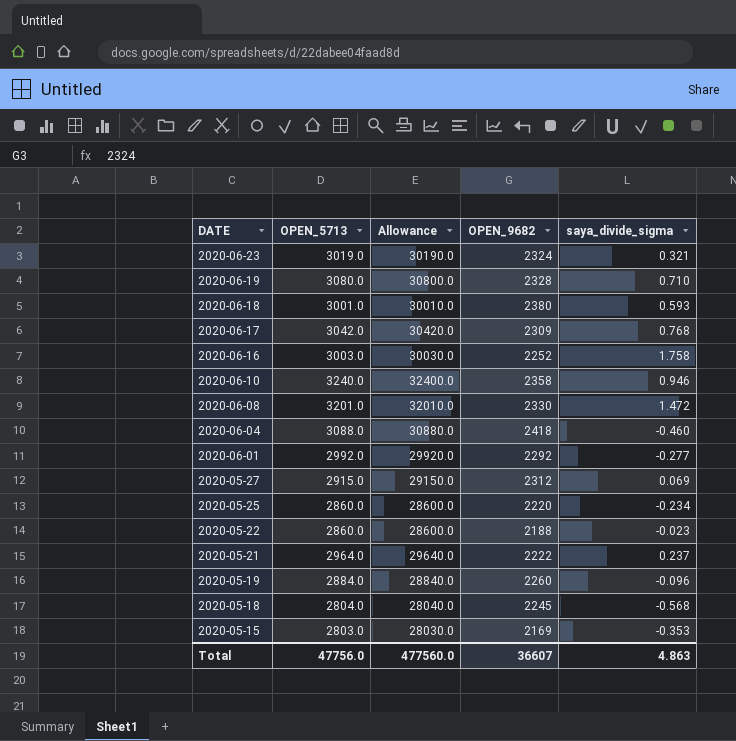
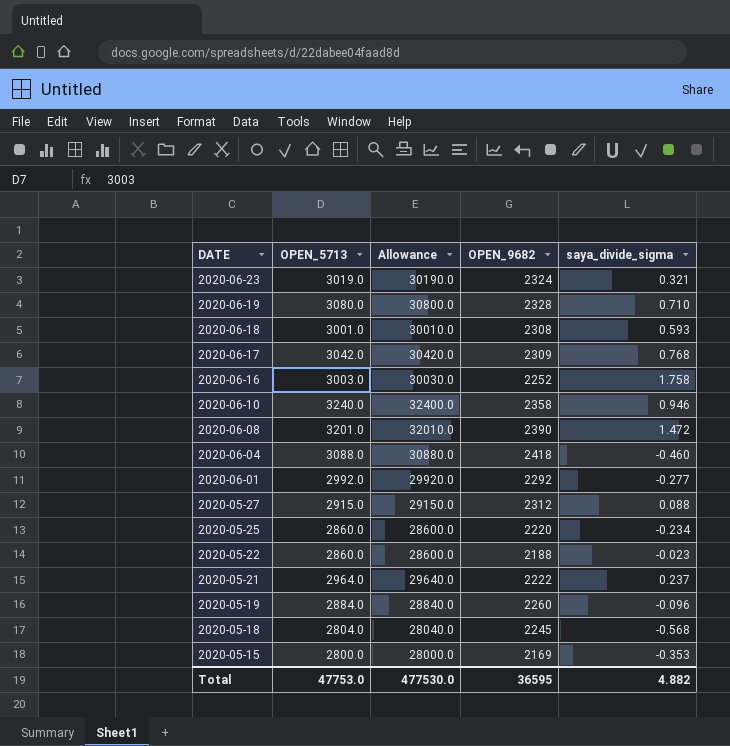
2020-06-18 | OPEN_9682: 2380 -> 2308
2020-06-08 | OPEN_9682: 2330 -> 2390
2020-05-27 | saya_divide_sigma: 0.069 -> 0.088
2020-05-15 | OPEN_5713: 2803.0 -> 2800.0
2020-05-15 | Allowance: 28030.0 -> 28000.0
Total | OPEN_5713: 47756.0 -> 47753.0
Total | Allowance: 477560.0 -> 477530.0
Total | OPEN_9682: 36607 -> 36595
Total | saya_divide_sigma: 4.863 -> 4.882

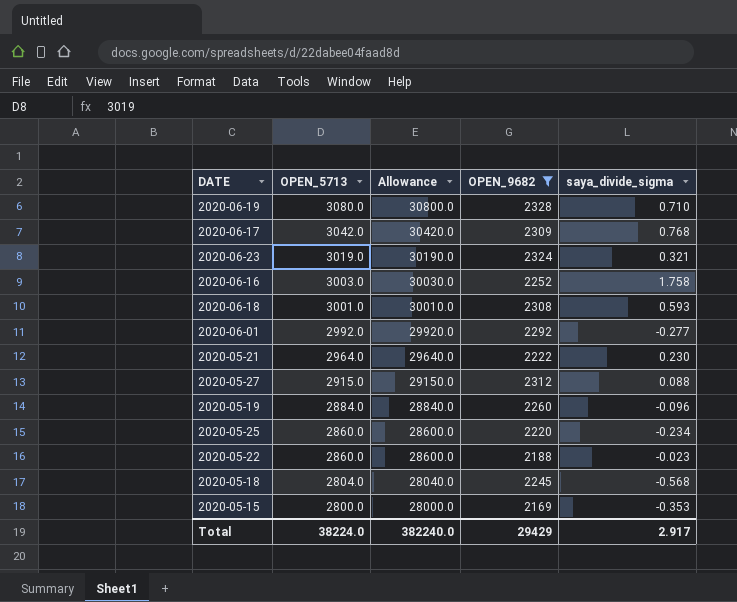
filter: none -> OPEN_9682 <= 2328
row order: DATE descending -> OPEN_5713 descending
2020-05-21 | saya_divide_sigma: 0.237 -> 0.230
Total | OPEN_5713: 47753.0 -> 38224.0
Total | Allowance: 477530.0 -> 382240.0
Total | OPEN_9682: 36595 -> 29429
Total | saya_divide_sigma: 4.882 -> 2.917

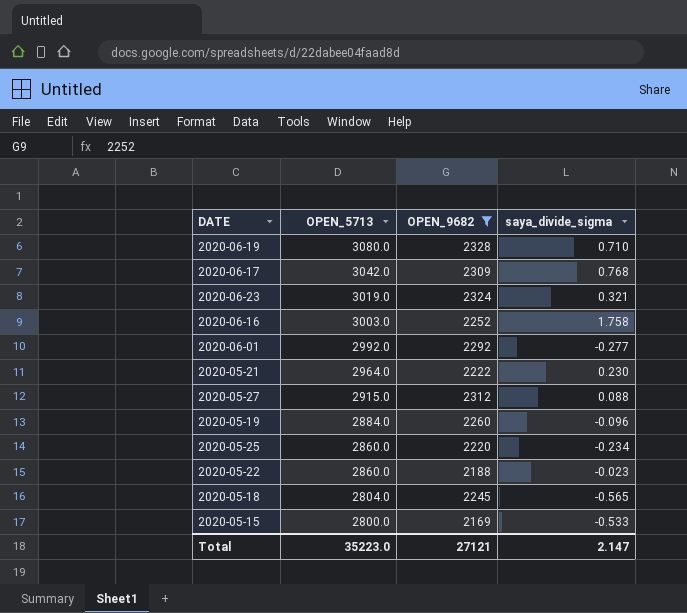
column Allowance | formula: [OPEN_5713] * 10 -> none
row 2020-06-18: 3001.0 | 30010.0 | 2308 | 0.593 -> none
2020-05-18 | saya_divide_sigma: -0.568 -> -0.565
2020-05-15 | saya_divide_sigma: -0.353 -> -0.533
Total | OPEN_5713: 38224.0 -> 35223.0
Total | OPEN_9682: 29429 -> 27121
Total | saya_divide_sigma: 2.917 -> 2.147

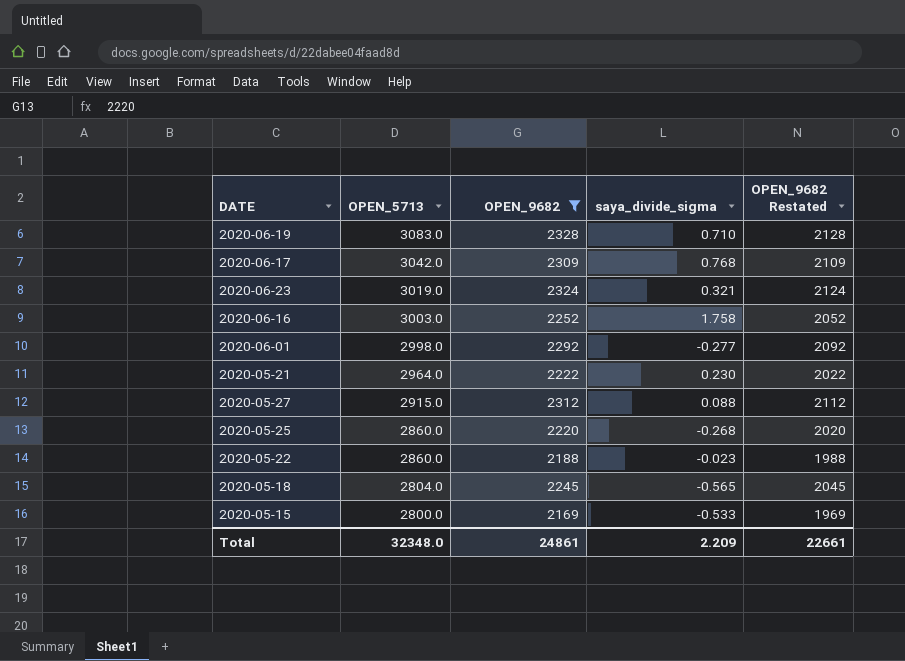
column OPEN_9682 Restated | formula: none -> [OPEN_9682] - 200
row 2020-05-19: 2884.0 | 2260 | -0.096 -> none
2020-06-19 | OPEN_5713: 3080.0 -> 3083.0
2020-06-01 | OPEN_5713: 2992.0 -> 2998.0
2020-05-25 | saya_divide_sigma: -0.234 -> -0.268
Total | OPEN_5713: 35223.0 -> 32348.0
Total | OPEN_9682: 27121 -> 24861
Total | saya_divide_sigma: 2.147 -> 2.209

